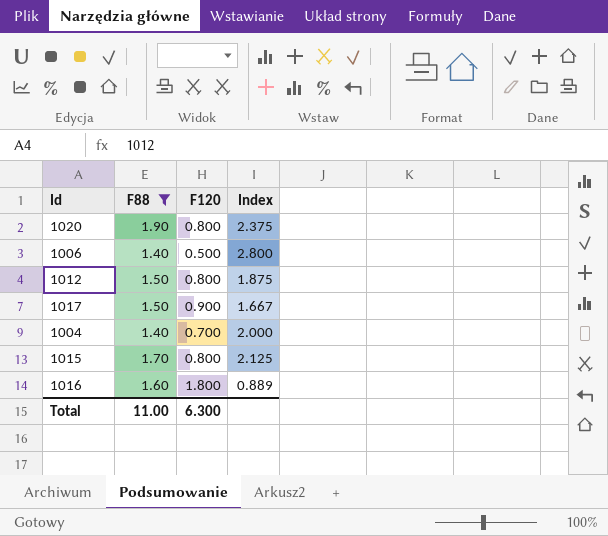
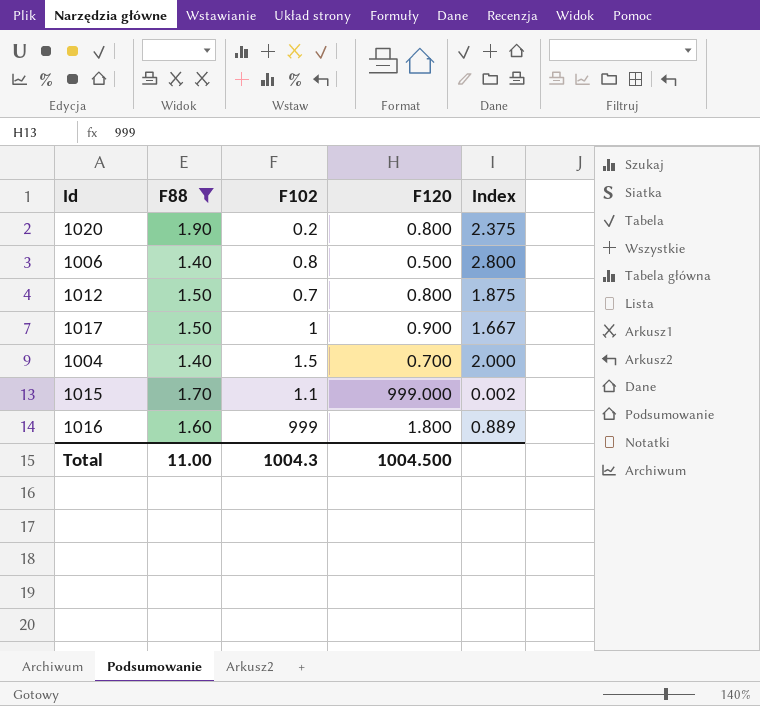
column F102 | position: none -> 3
1015 | F120: 0.800 -> 999.000
1015 | Index: 2.125 -> 0.002
Total | F120: 6.300 -> 1004.500

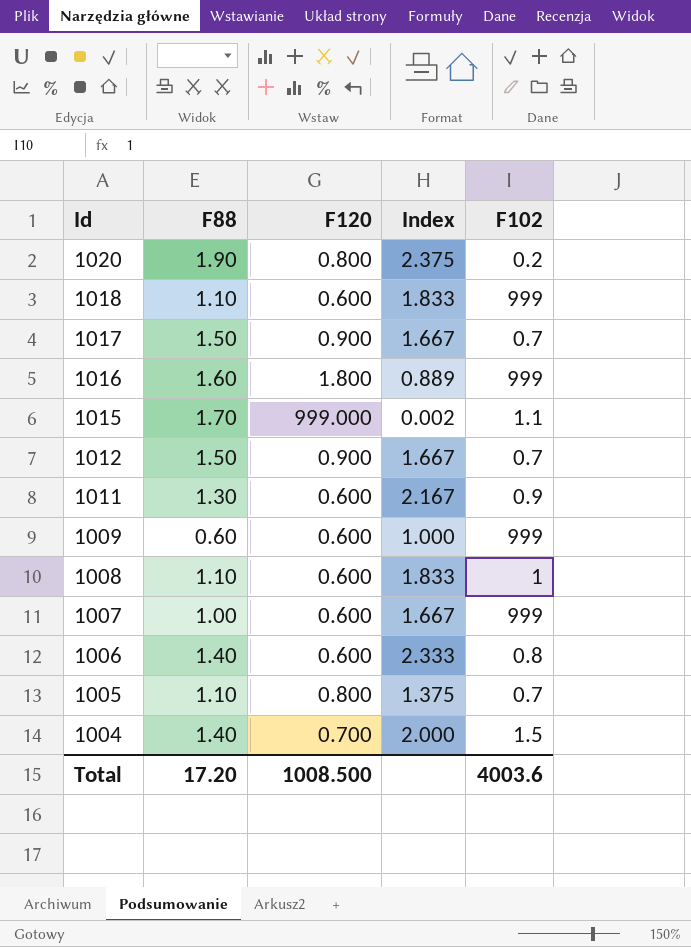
filter: F88 >= 1.40 -> none
row order: none -> Id descending
column F102 | position: 3 -> 5
1017 | F102: 1 -> 0.7
1012 | F120: 0.800 -> 0.900
1012 | Index: 1.875 -> 1.667
1006 | F120: 0.500 -> 0.600
1006 | Index: 2.800 -> 2.333
Total | F88: 11.00 -> 17.20
Total | F120: 1004.500 -> 1008.500
Total | F102: 1004.3 -> 4003.6

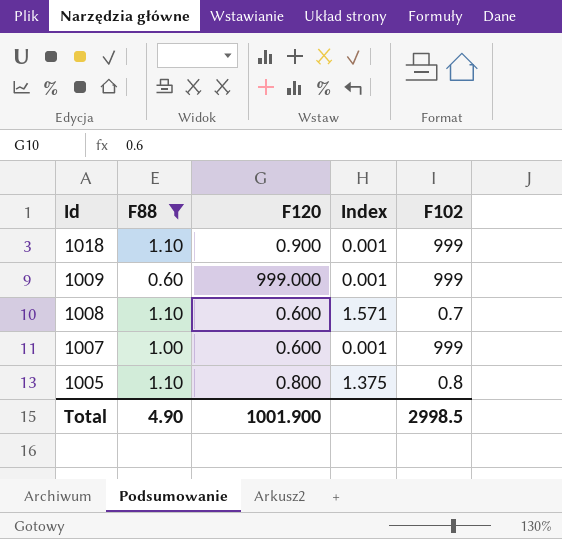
filter: none -> F88 <= 1.10
column Index | formula: [F88] / [F120] -> [F88] / [F102]
1018 | F120: 0.600 -> 0.900
1009 | F120: 0.600 -> 999.000
1008 | F102: 1 -> 0.7
1005 | F102: 0.7 -> 0.8
Total | F88: 17.20 -> 4.90
Total | F120: 1008.500 -> 1001.900
Total | F102: 4003.6 -> 2998.5

